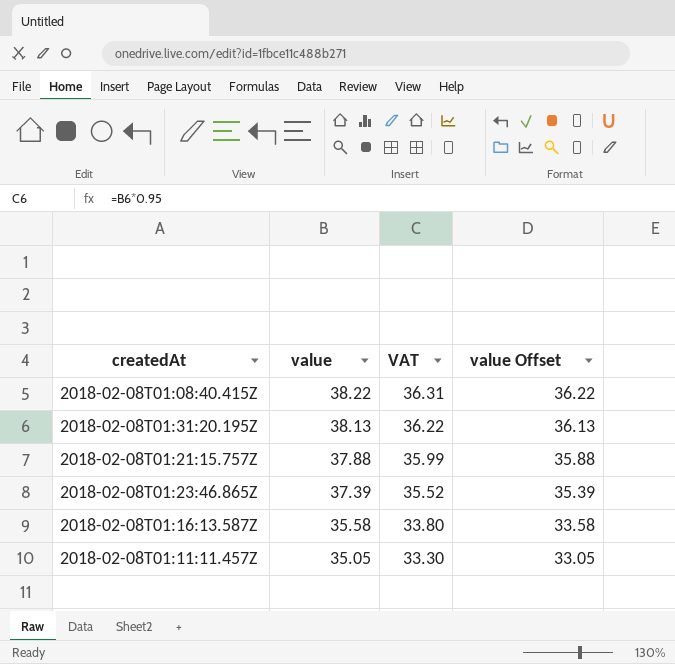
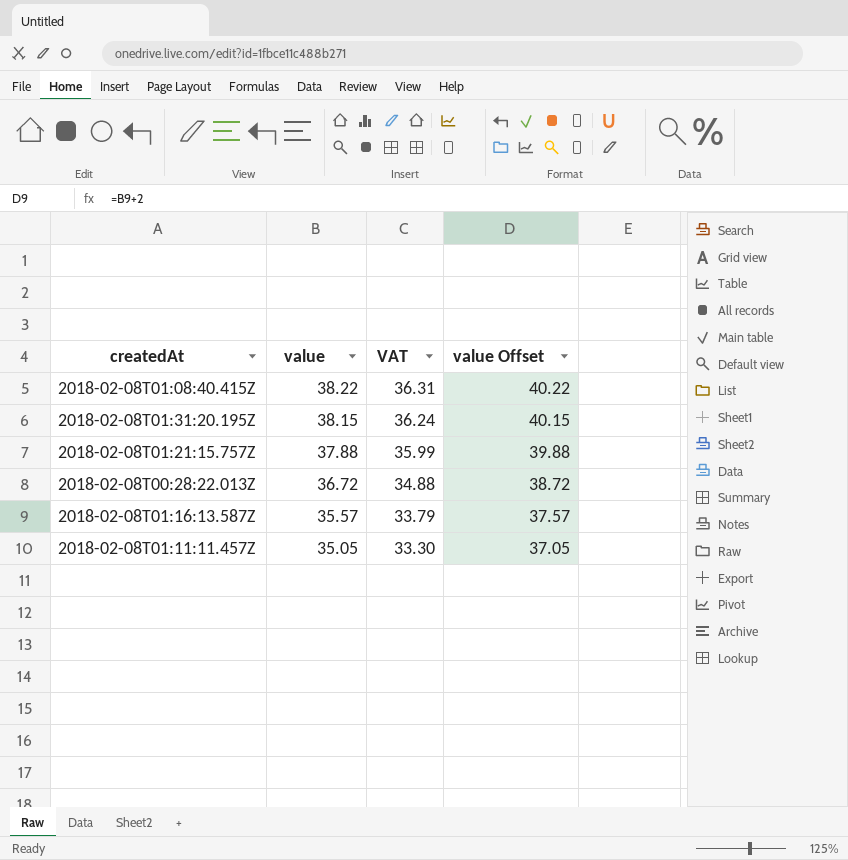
column value Offset | formula: [value] - 2 -> [value] + 2
row 2018-02-08T01:23:46.865Z: 37.39 | 35.52 | 35.39 -> none
2018-02-08T01:31:20.195Z | value: 38.13 -> 38.15
2018-02-08T01:31:20.195Z | VAT: 36.22 -> 36.24
row 2018-02-08T00:28:22.013Z: none -> 36.72 | 34.88 | 38.72
2018-02-08T01:16:13.587Z | value: 35.58 -> 35.57
2018-02-08T01:16:13.587Z | VAT: 33.80 -> 33.79

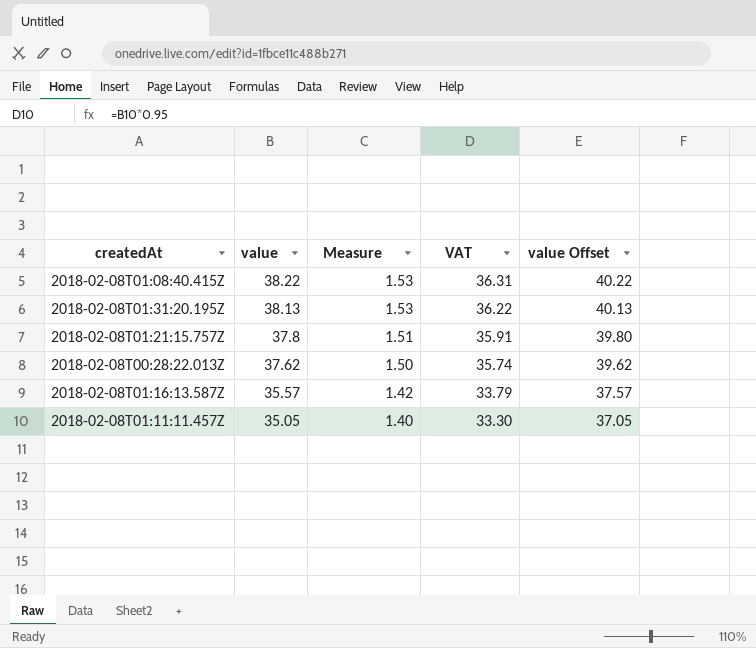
column Measure | formula: none -> [value] * 0.04
2018-02-08T01:31:20.195Z | value: 38.15 -> 38.13
2018-02-08T01:31:20.195Z | VAT: 36.24 -> 36.22
2018-02-08T01:31:20.195Z | value Offset: 40.15 -> 40.13
2018-02-08T01:21:15.757Z | value: 37.88 -> 37.8
2018-02-08T01:21:15.757Z | VAT: 35.99 -> 35.91
2018-02-08T01:21:15.757Z | value Offset: 39.88 -> 39.80
2018-02-08T00:28:22.013Z | value: 36.72 -> 37.62
2018-02-08T00:28:22.013Z | VAT: 34.88 -> 35.74
2018-02-08T00:28:22.013Z | value Offset: 38.72 -> 39.62

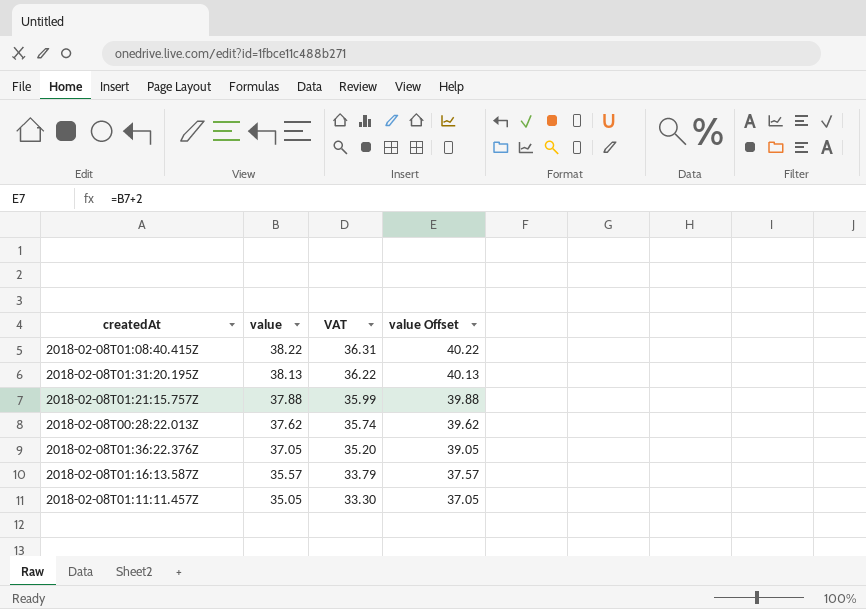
column Measure | formula: [value] * 0.04 -> none
2018-02-08T01:21:15.757Z | value: 37.8 -> 37.88
2018-02-08T01:21:15.757Z | VAT: 35.91 -> 35.99
2018-02-08T01:21:15.757Z | value Offset: 39.80 -> 39.88
row 2018-02-08T01:36:22.376Z: none -> 37.05 | 35.20 | 39.05

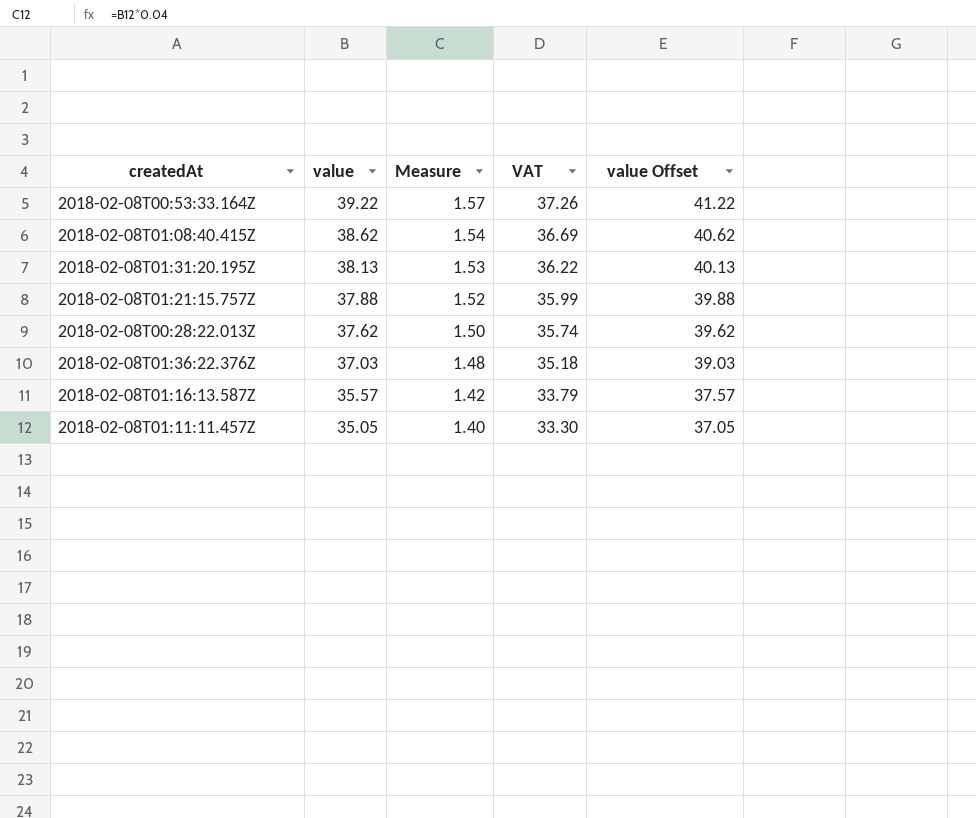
column Measure | formula: none -> [value] * 0.04
row 2018-02-08T00:53:33.164Z: none -> 39.22 | 1.57 | 37.26 | 41.22
2018-02-08T01:08:40.415Z | value: 38.22 -> 38.62
2018-02-08T01:08:40.415Z | VAT: 36.31 -> 36.69
2018-02-08T01:08:40.415Z | value Offset: 40.22 -> 40.62
2018-02-08T01:36:22.376Z | value: 37.05 -> 37.03
2018-02-08T01:36:22.376Z | VAT: 35.20 -> 35.18
2018-02-08T01:36:22.376Z | value Offset: 39.05 -> 39.03

